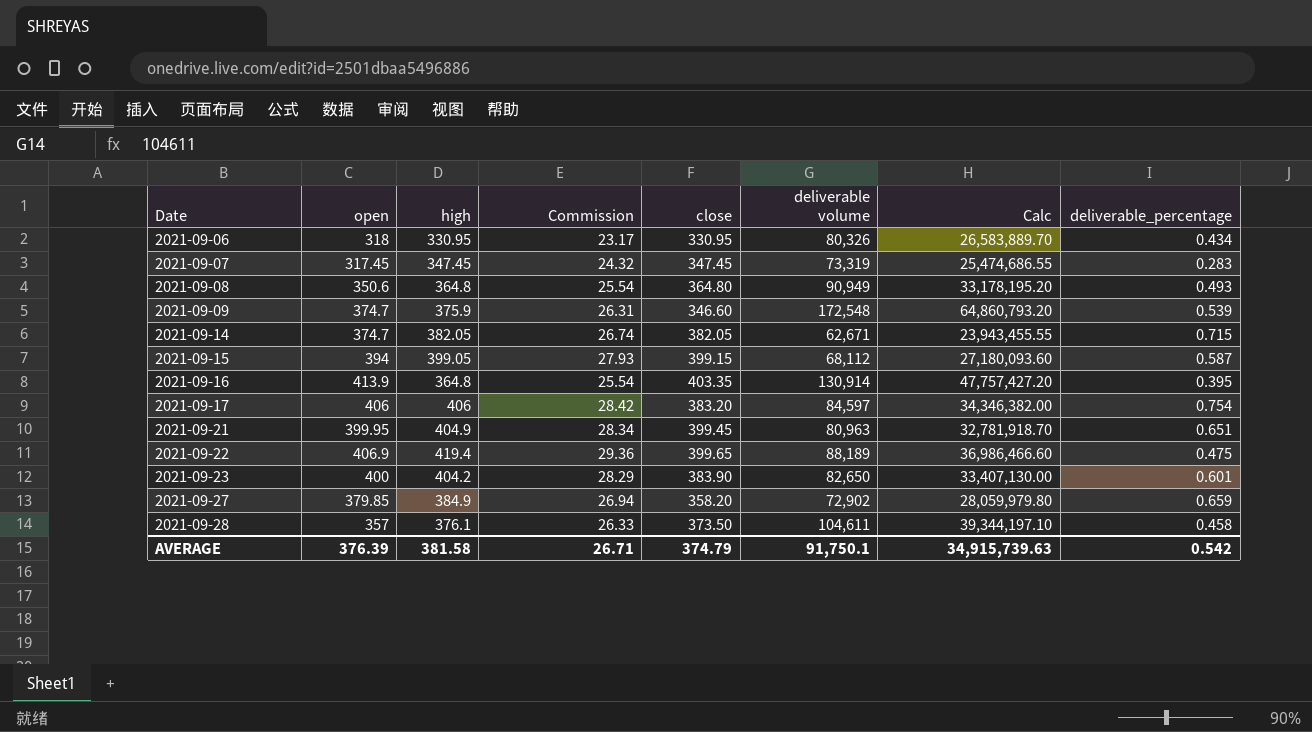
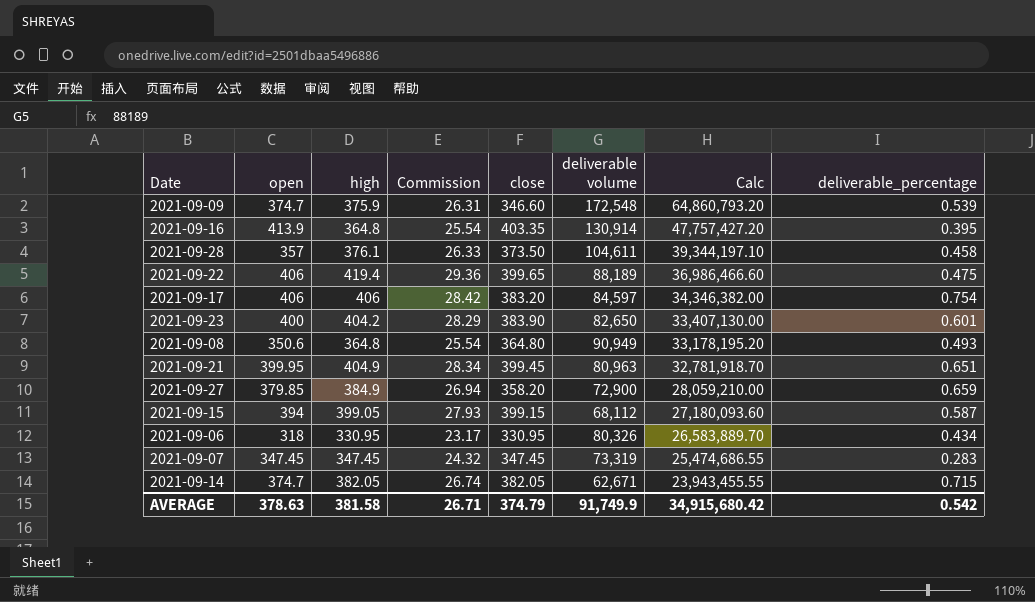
row order: Date ascending -> Calc descending
2021-09-22 | open: 406.9 -> 406
2021-09-27 | deliverable volume: 72,902 -> 72,900
2021-09-27 | Calc: 28,059,979.80 -> 28,059,210.00
2021-09-07 | open: 317.45 -> 347.45
AVERAGE | open: 376.39 -> 378.63
AVERAGE | deliverable volume: 91,750.1 -> 91,749.9
AVERAGE | Calc: 34,915,739.63 -> 34,915,680.42

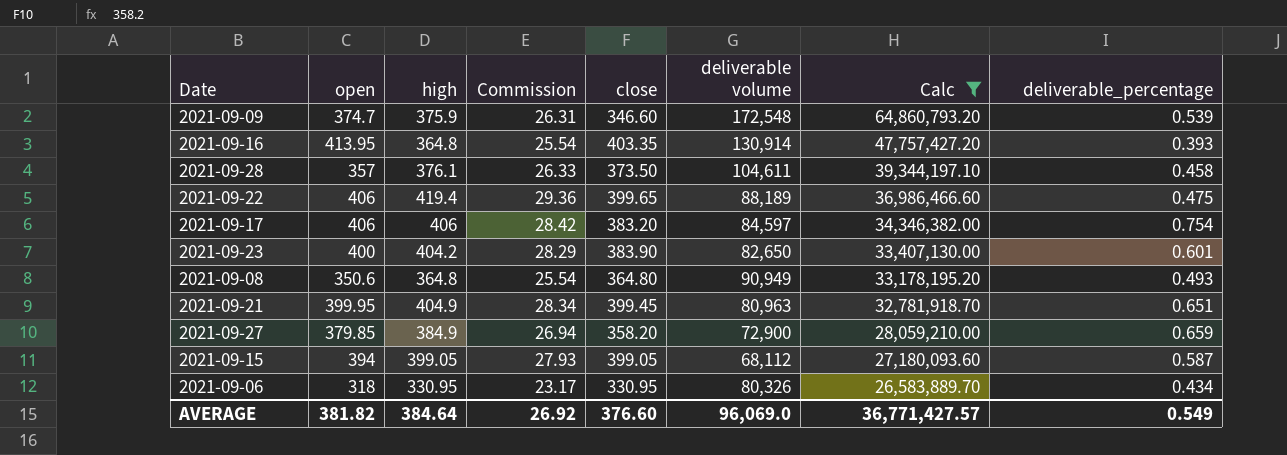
filter: none -> Calc >= 26,583,889.70
2021-09-16 | open: 413.9 -> 413.95
2021-09-16 | deliverable_percentage: 0.395 -> 0.393
2021-09-15 | close: 399.15 -> 399.05
AVERAGE | open: 378.63 -> 381.82
AVERAGE | high: 381.58 -> 384.64
AVERAGE | Commission: 26.71 -> 26.92
AVERAGE | close: 374.79 -> 376.60
AVERAGE | deliverable volume: 91,749.9 -> 96,069.0
AVERAGE | Calc: 34,915,680.42 -> 36,771,427.57
AVERAGE | deliverable_percentage: 0.542 -> 0.549

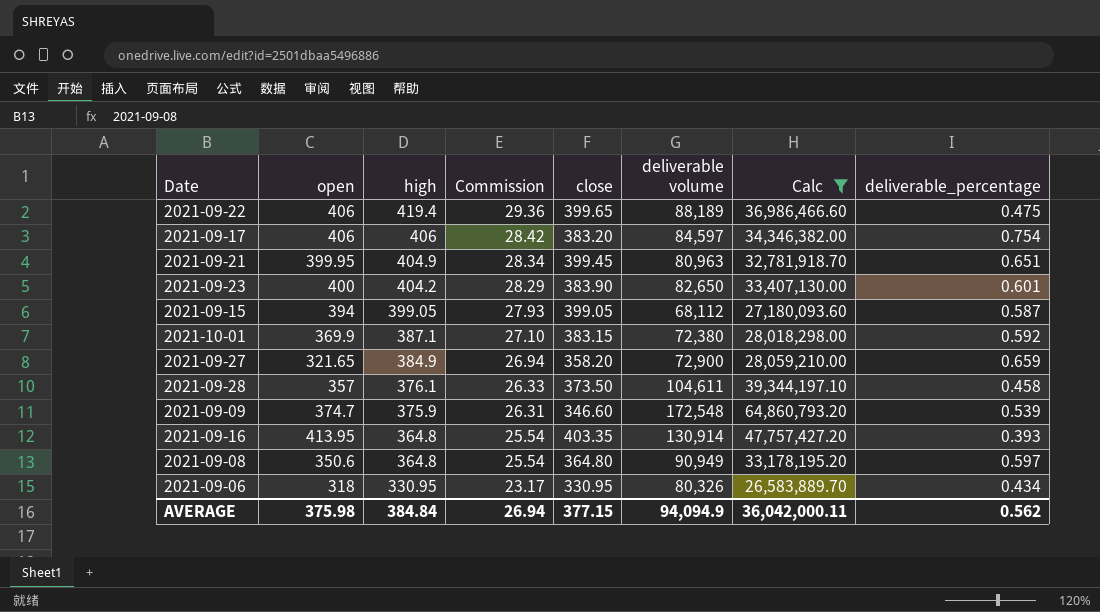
row order: Calc descending -> high descending
row 2021-10-01: none -> 369.9 | 387.1 | 27.10 | 383.15 | 72,380 | 28,018,298.00 | 0.592
2021-09-27 | open: 379.85 -> 321.65
2021-09-08 | deliverable_percentage: 0.493 -> 0.597
AVERAGE | open: 381.82 -> 375.98
AVERAGE | high: 384.64 -> 384.84
AVERAGE | Commission: 26.92 -> 26.94
AVERAGE | close: 376.60 -> 377.15
AVERAGE | deliverable volume: 96,069.0 -> 94,094.9
AVERAGE | Calc: 36,771,427.57 -> 36,042,000.11
AVERAGE | deliverable_percentage: 0.549 -> 0.562

